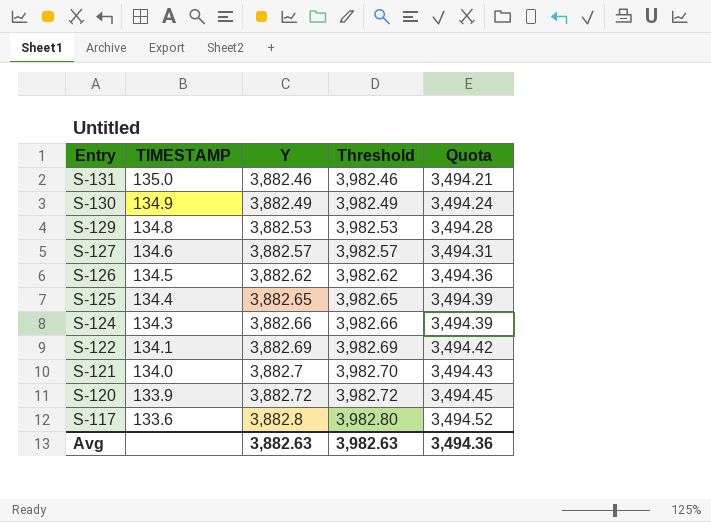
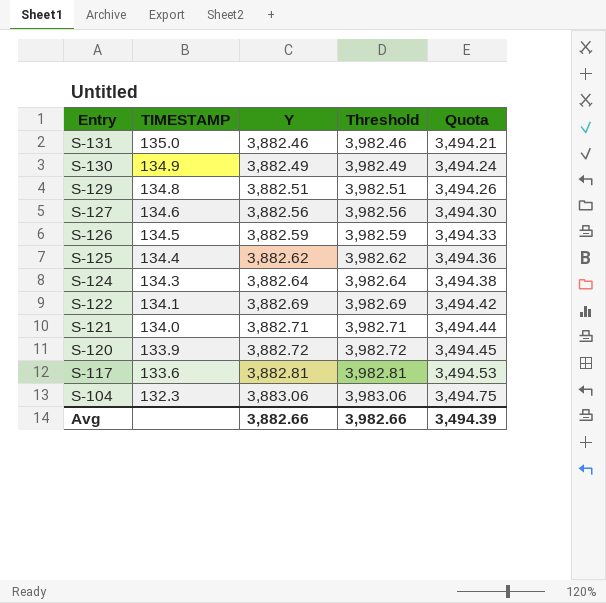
S-129 | Y: 3,882.53 -> 3,882.51
S-129 | Threshold: 3,982.53 -> 3,982.51
S-129 | Quota: 3,494.28 -> 3,494.26
S-127 | Y: 3,882.57 -> 3,882.56
S-127 | Threshold: 3,982.57 -> 3,982.56
S-127 | Quota: 3,494.31 -> 3,494.30
S-126 | Y: 3,882.62 -> 3,882.59
S-126 | Threshold: 3,982.62 -> 3,982.59
S-126 | Quota: 3,494.36 -> 3,494.33
S-125 | Y: 3,882.65 -> 3,882.62
S-125 | Threshold: 3,982.65 -> 3,982.62
S-125 | Quota: 3,494.39 -> 3,494.36
S-124 | Y: 3,882.66 -> 3,882.64
S-124 | Threshold: 3,982.66 -> 3,982.64
S-124 | Quota: 3,494.39 -> 3,494.38
S-121 | Y: 3,882.7 -> 3,882.71
S-121 | Threshold: 3,982.70 -> 3,982.71
S-121 | Quota: 3,494.43 -> 3,494.44
S-117 | Y: 3,882.8 -> 3,882.81
S-117 | Threshold: 3,982.80 -> 3,982.81
S-117 | Quota: 3,494.52 -> 3,494.53
row S-104: none -> 132.3 | 3,883.06 | 3,983.06 | 3,494.75
Avg | Y: 3,882.63 -> 3,882.66
Avg | Threshold: 3,982.63 -> 3,982.66
Avg | Quota: 3,494.36 -> 3,494.39

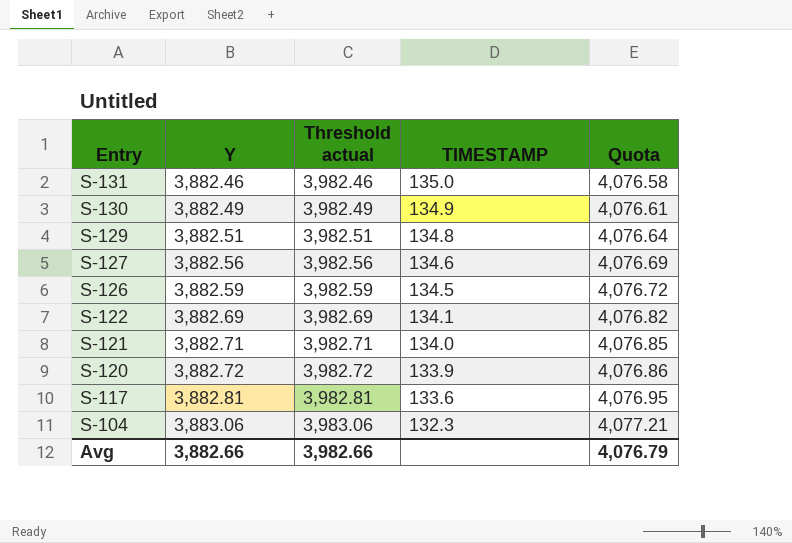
column name: Threshold -> Threshold actual
column TIMESTAMP | position: 2 -> 4
column Quota | formula: [Y] * 0.9 -> [Y] * 1.05
row S-125: 134.4 | 3,882.62 | 3,982.62 | 3,494.36 -> none
row S-124: 134.3 | 3,882.64 | 3,982.64 | 3,494.38 -> none
Avg | Quota: 3,494.39 -> 4,076.79

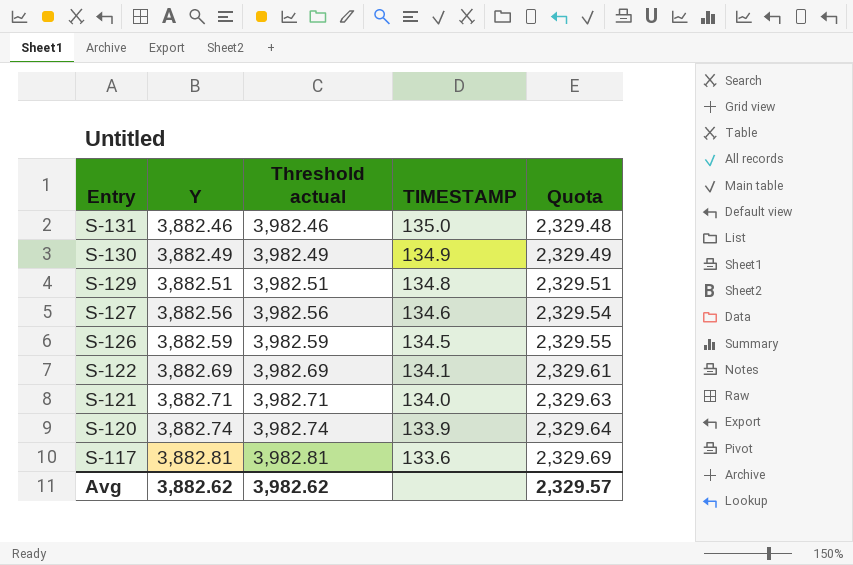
column Quota | formula: [Y] * 1.05 -> [Y] * 0.6
row S-104: 3,883.06 | 3,983.06 | 132.3 | 4,077.21 -> none
S-120 | Y: 3,882.72 -> 3,882.74
S-120 | Threshold actual: 3,982.72 -> 3,982.74
Avg | Y: 3,882.66 -> 3,882.62
Avg | Threshold actual: 3,982.66 -> 3,982.62
Avg | Quota: 4,076.79 -> 2,329.57

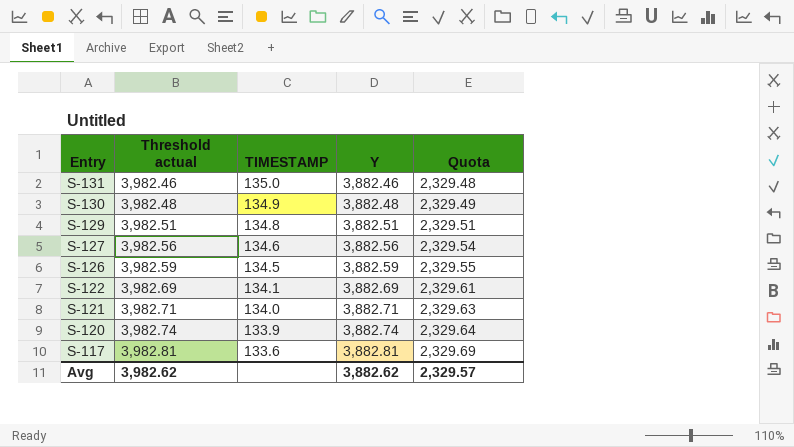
column Y | position: 2 -> 4
S-130 | Threshold actual: 3,982.49 -> 3,982.48
S-130 | Y: 3,882.49 -> 3,882.48

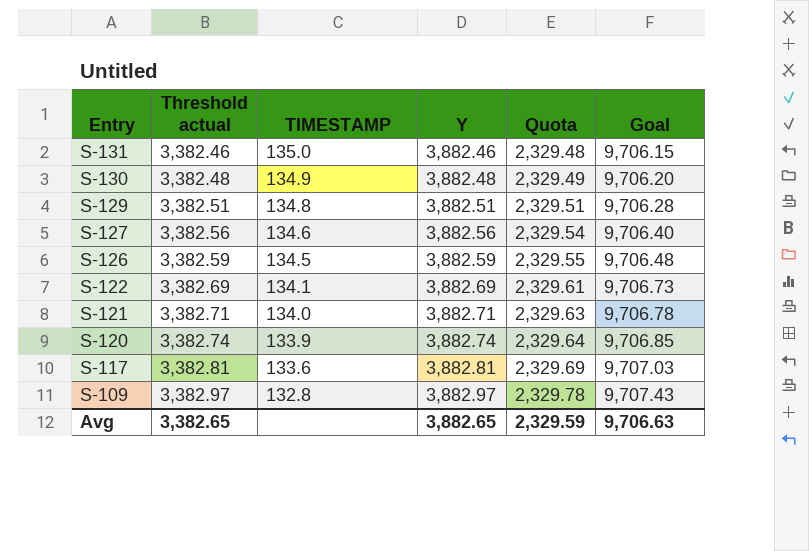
column Threshold actual | formula: [Y] + 100 -> [Y] - 500
column Goal | formula: none -> [Y] * 2.5
row S-109: none -> 3,382.97 | 132.8 | 3,882.97 | 2,329.78 | 9,707.43
Avg | Threshold actual: 3,982.62 -> 3,382.65
Avg | Y: 3,882.62 -> 3,882.65
Avg | Quota: 2,329.57 -> 2,329.59

